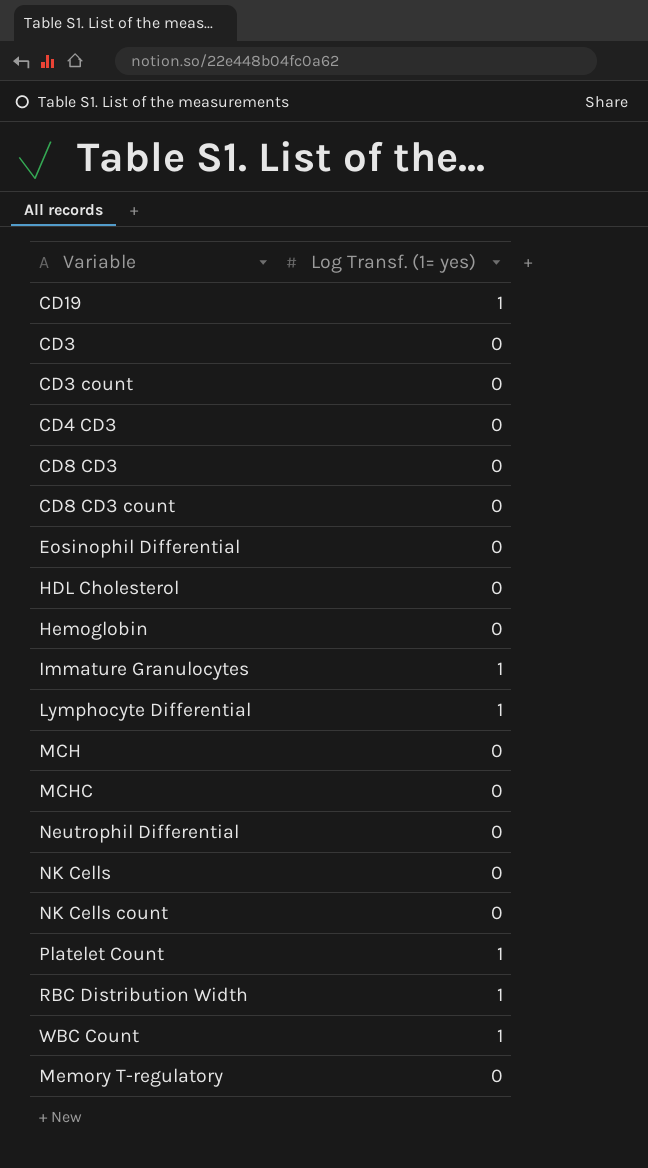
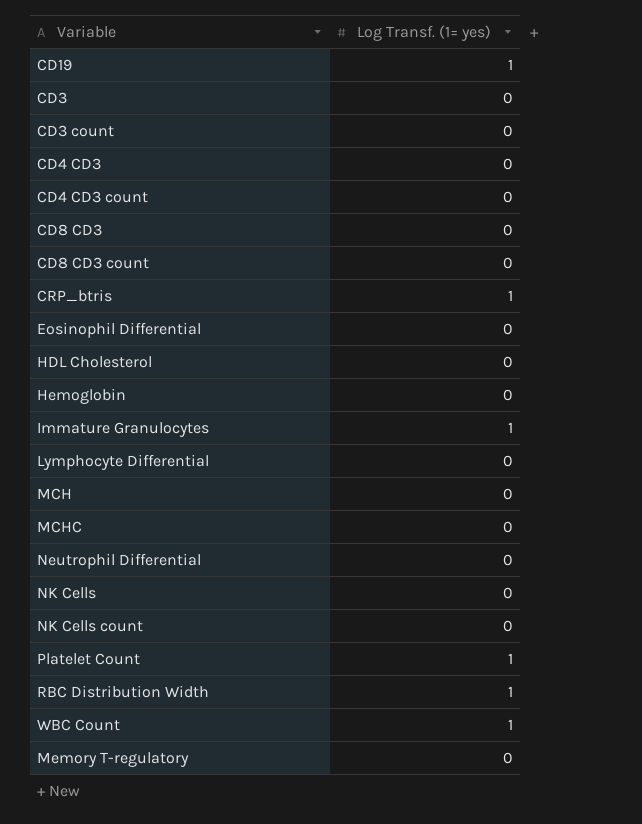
row CD4 CD3 count: none -> 0
row CRP_btris: none -> 1
Lymphocyte Differential | Log Transf. (1= yes): 1 -> 0

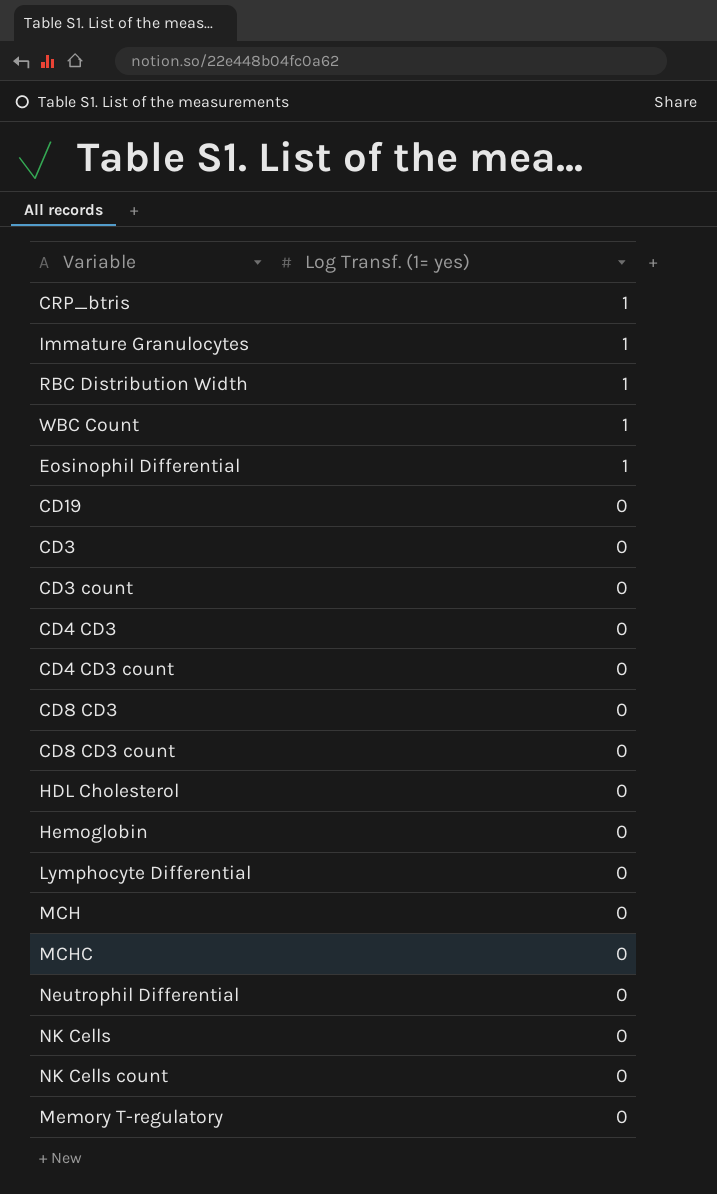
row order: none -> Log Transf. (1= yes) descending
row Platelet Count: 1 -> none
Eosinophil Differential | Log Transf. (1= yes): 0 -> 1
CD19 | Log Transf. (1= yes): 1 -> 0

